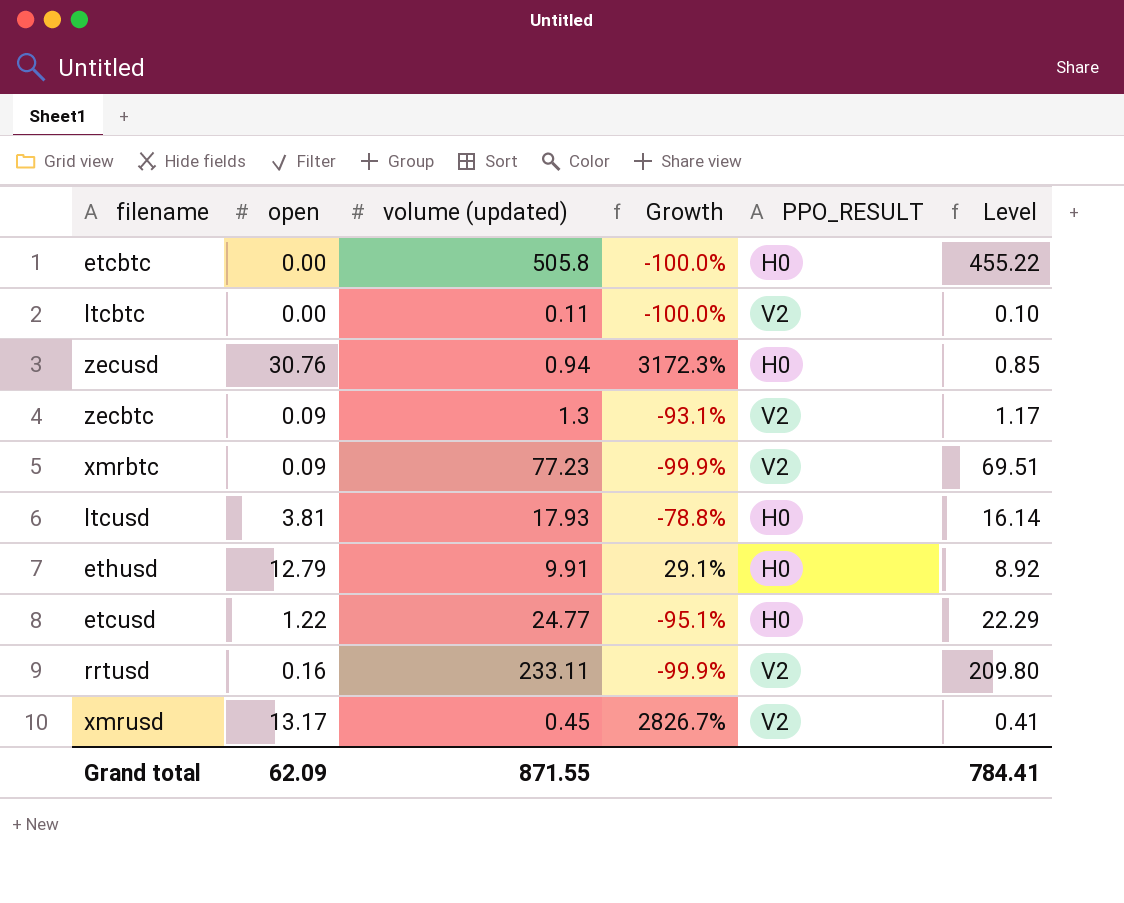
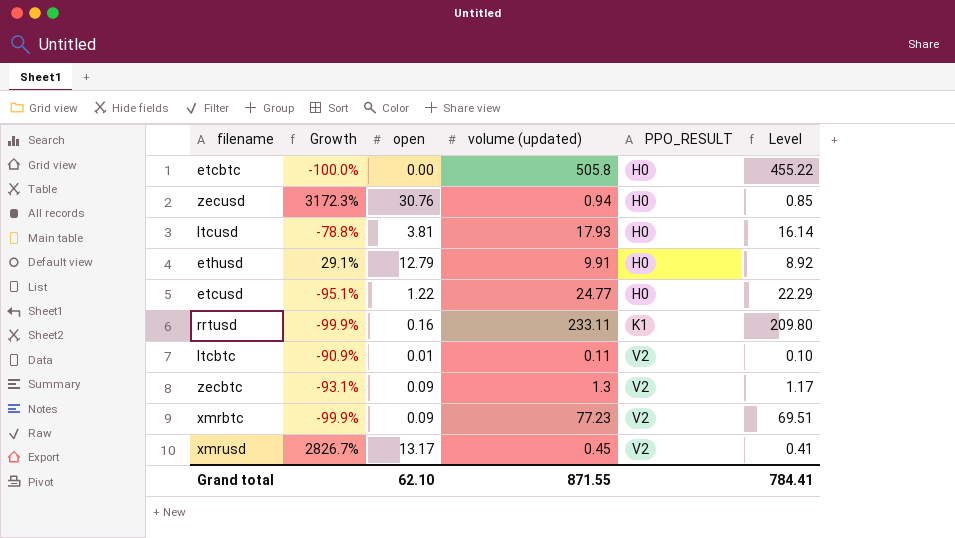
row order: none -> PPO_RESULT ascending
column Growth | position: 4 -> 2
rrtusd | PPO_RESULT: V2 -> K1
ltcbtc | Growth: -100.0% -> -90.9%
ltcbtc | open: 0.00 -> 0.01
Grand total | open: 62.09 -> 62.10

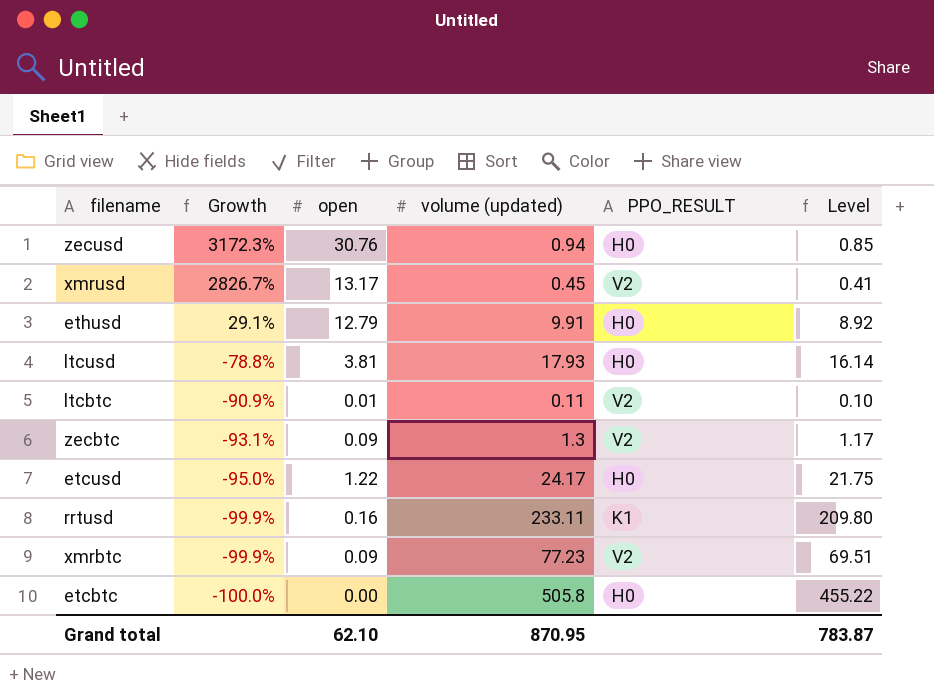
row order: PPO_RESULT ascending -> Growth descending
etcusd | Growth: -95.1% -> -95.0%
etcusd | volume (updated): 24.77 -> 24.17
etcusd | Level: 22.29 -> 21.75
Grand total | volume (updated): 871.55 -> 870.95
Grand total | Level: 784.41 -> 783.87

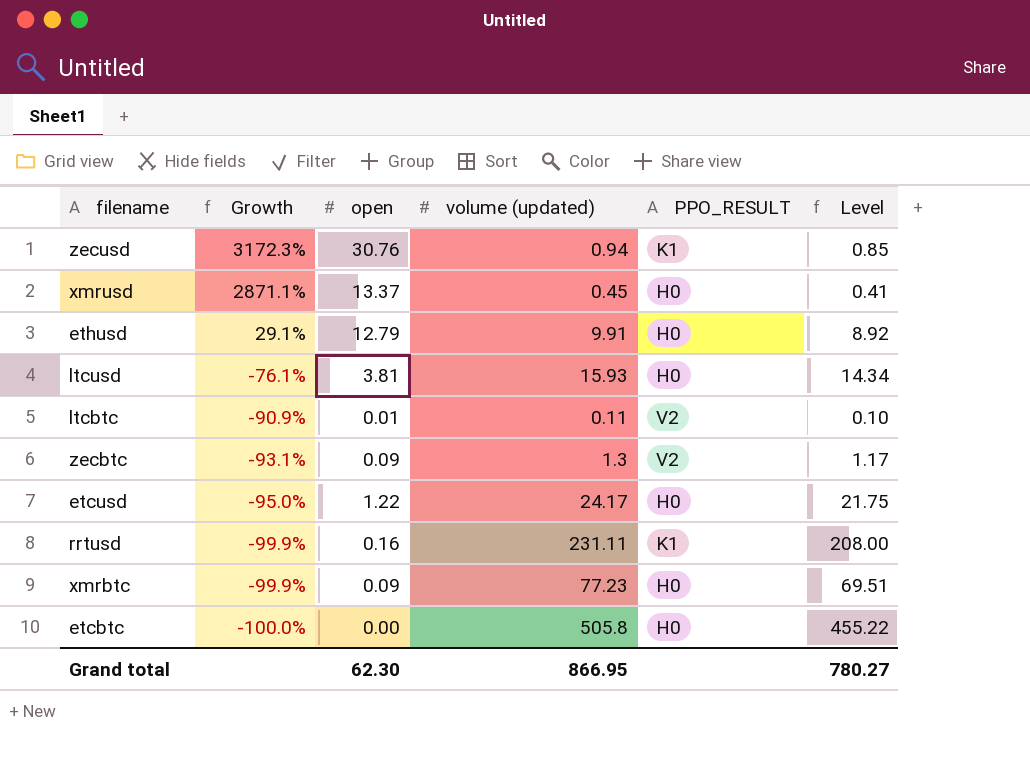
zecusd | PPO_RESULT: H0 -> K1
xmrusd | Growth: 2826.7% -> 2871.1%
xmrusd | open: 13.17 -> 13.37
xmrusd | PPO_RESULT: V2 -> H0
ltcusd | Growth: -78.8% -> -76.1%
ltcusd | volume (updated): 17.93 -> 15.93
ltcusd | Level: 16.14 -> 14.34
rrtusd | volume (updated): 233.11 -> 231.11
rrtusd | Level: 209.80 -> 208.00
xmrbtc | PPO_RESULT: V2 -> H0
Grand total | open: 62.10 -> 62.30
Grand total | volume (updated): 870.95 -> 866.95
Grand total | Level: 783.87 -> 780.27

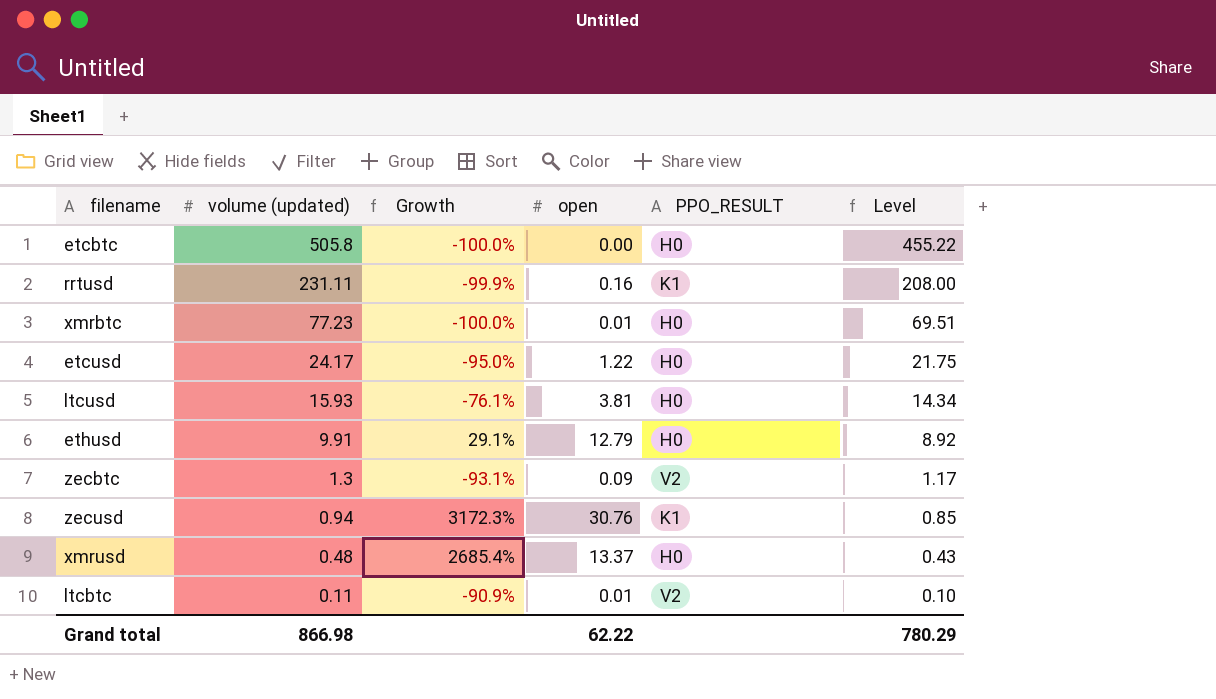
row order: Growth descending -> volume (updated) descending
column volume (updated) | position: 4 -> 2
xmrbtc | Growth: -99.9% -> -100.0%
xmrbtc | open: 0.09 -> 0.01
xmrusd | volume (updated): 0.45 -> 0.48
xmrusd | Growth: 2871.1% -> 2685.4%
xmrusd | Level: 0.41 -> 0.43
Grand total | volume (updated): 866.95 -> 866.98
Grand total | open: 62.30 -> 62.22
Grand total | Level: 780.27 -> 780.29

